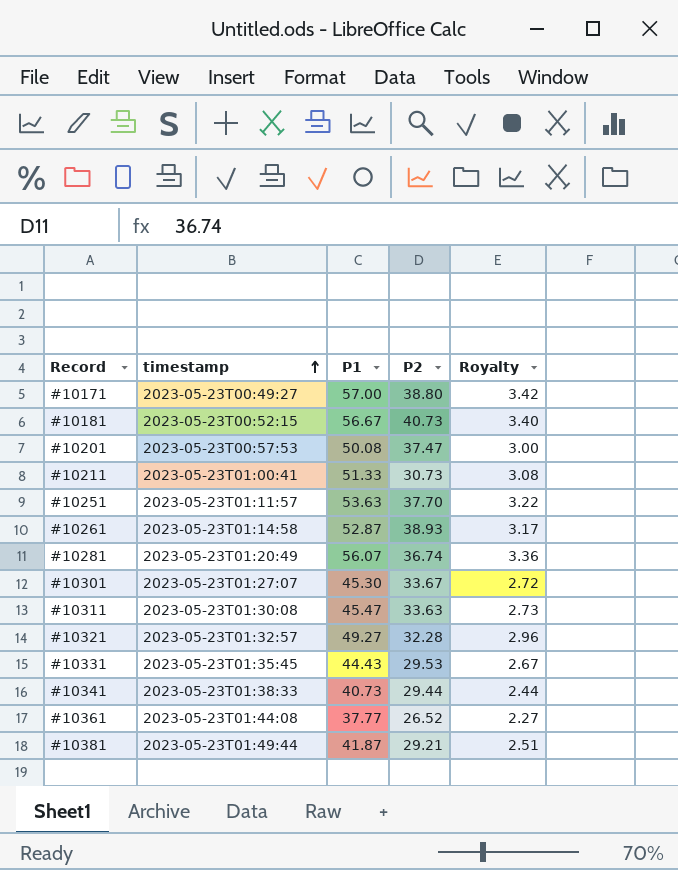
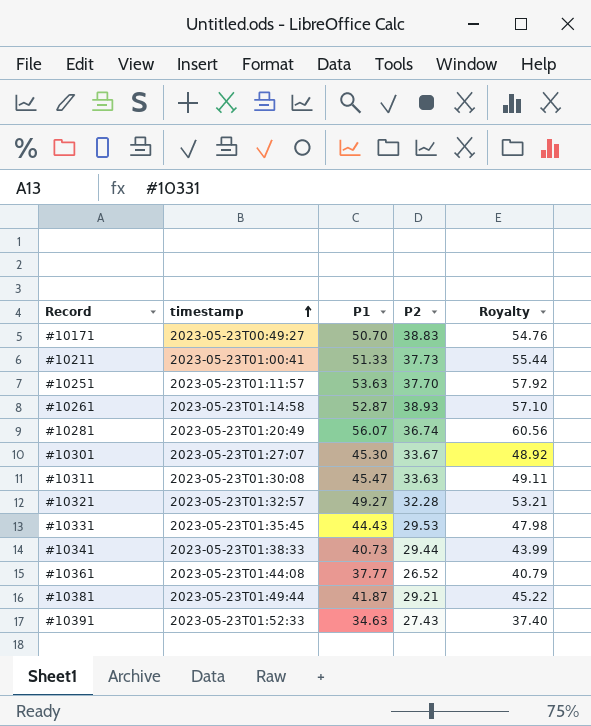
column Royalty | formula: [P1] * 0.06 -> [P1] * 1.08
row #10181: 2023-05-23T00:52:15 | 56.67 | 40.73 | 3.40 -> none
row #10201: 2023-05-23T00:57:53 | 50.08 | 37.47 | 3.00 -> none
#10171 | P1: 57.00 -> 50.70
#10171 | P2: 38.80 -> 38.83
#10211 | P2: 30.73 -> 37.73
row #10391: none -> 2023-05-23T01:52:33 | 34.63 | 27.43 | 37.40

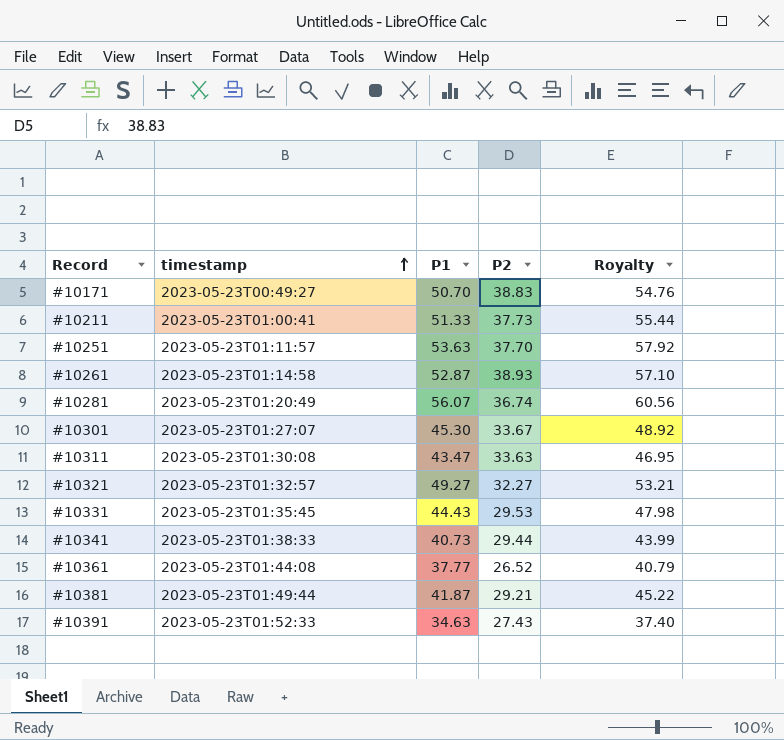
#10311 | P1: 45.47 -> 43.47
#10311 | Royalty: 49.11 -> 46.95
#10321 | P2: 32.28 -> 32.27

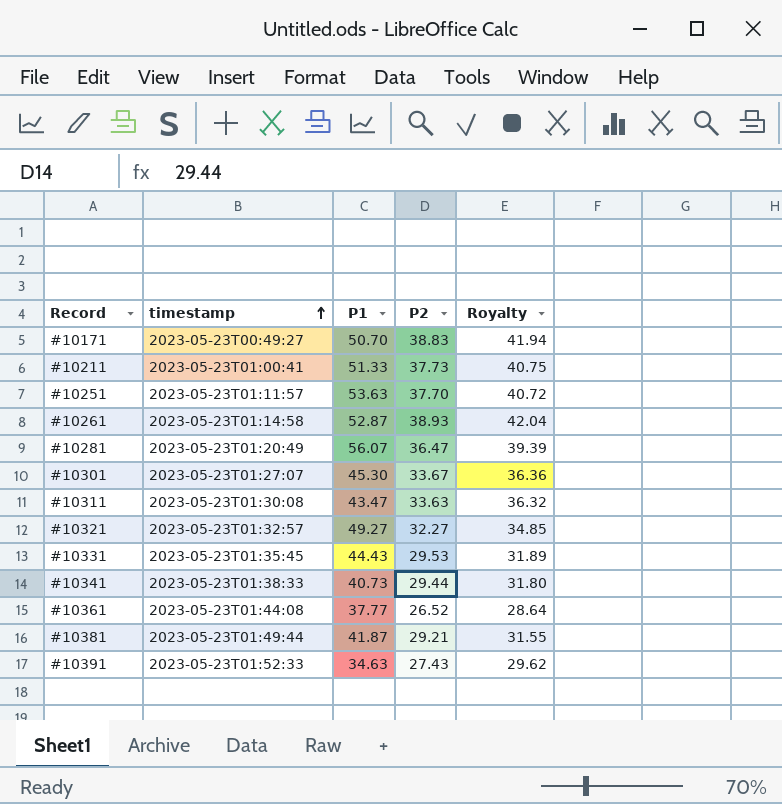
column Royalty | formula: [P1] * 1.08 -> [P2] * 1.08
#10281 | P2: 36.74 -> 36.47

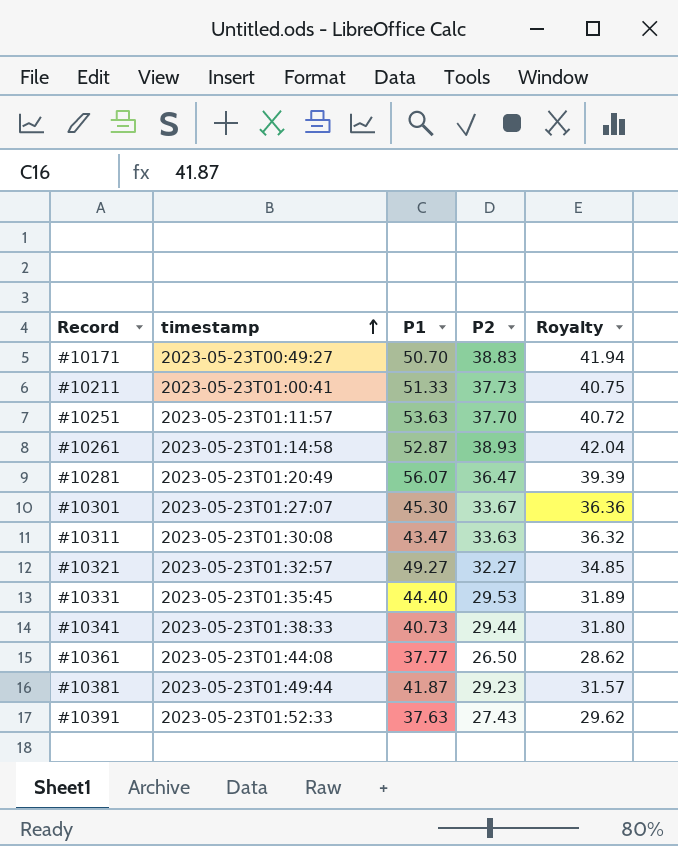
#10331 | P1: 44.43 -> 44.40
#10361 | P2: 26.52 -> 26.50
#10361 | Royalty: 28.64 -> 28.62
#10381 | P2: 29.21 -> 29.23
#10381 | Royalty: 31.55 -> 31.57
#10391 | P1: 34.63 -> 37.63

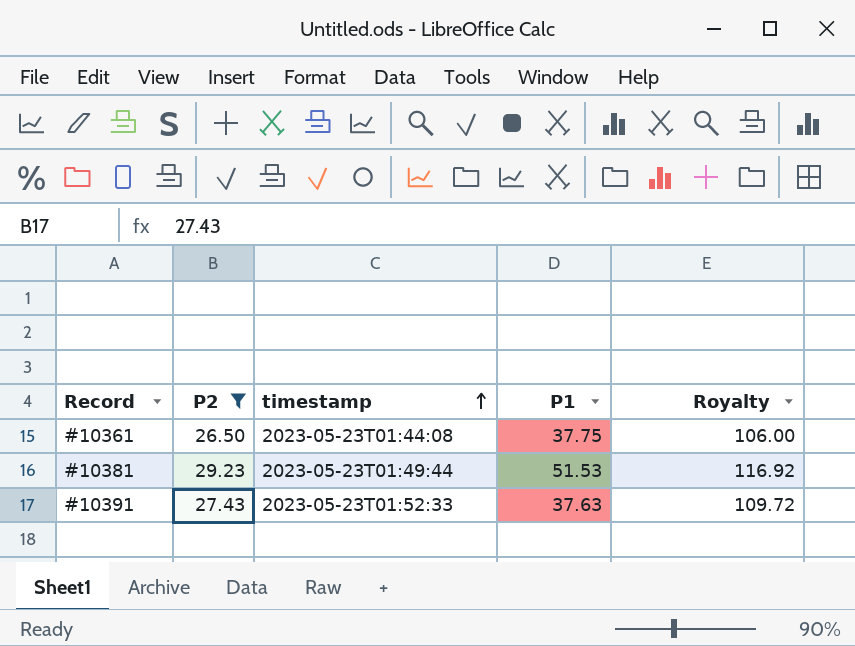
filter: none -> P2 <= 29.23
column P2 | position: 4 -> 2
column Royalty | formula: [P2] * 1.08 -> [P2] * 4
#10361 | P1: 37.77 -> 37.75
#10381 | P1: 41.87 -> 51.53

